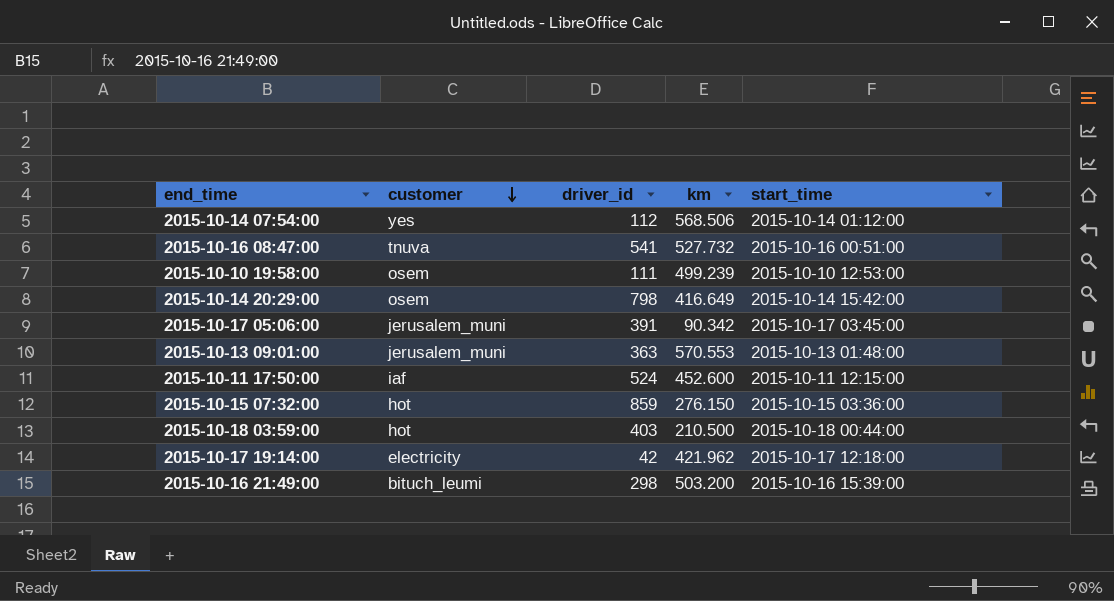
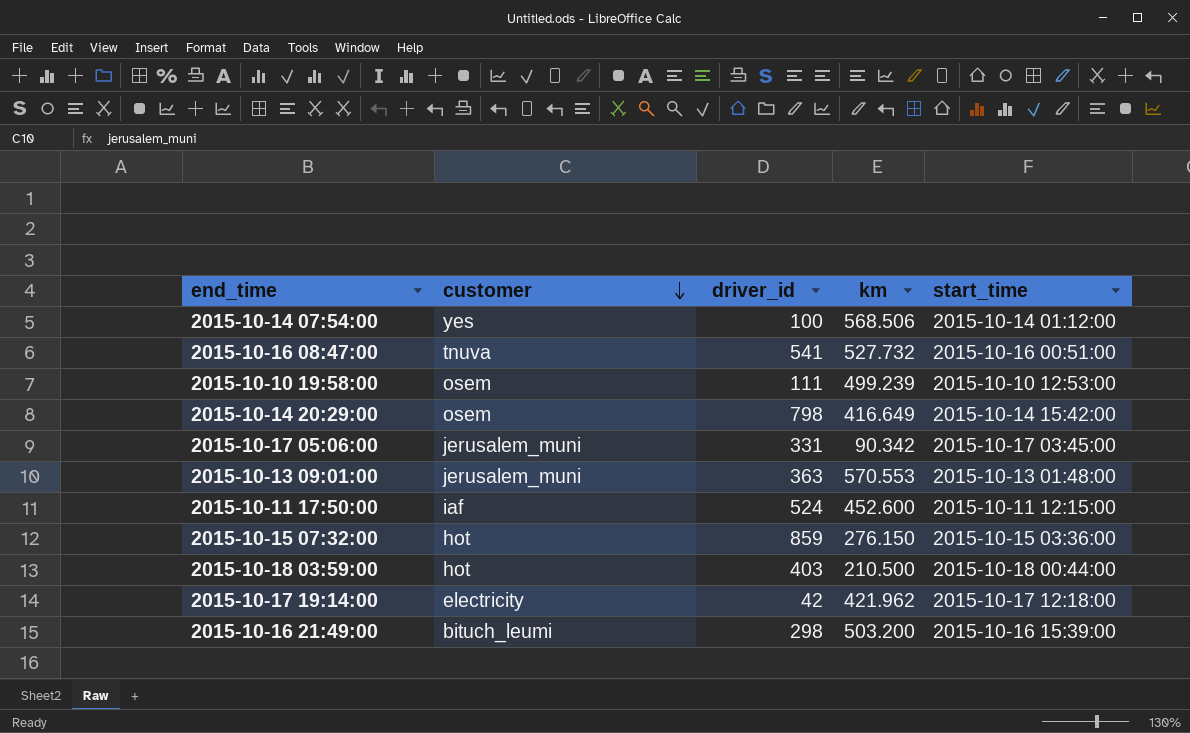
2015-10-14 07:54:00 | driver_id: 112 -> 100
2015-10-17 05:06:00 | driver_id: 391 -> 331

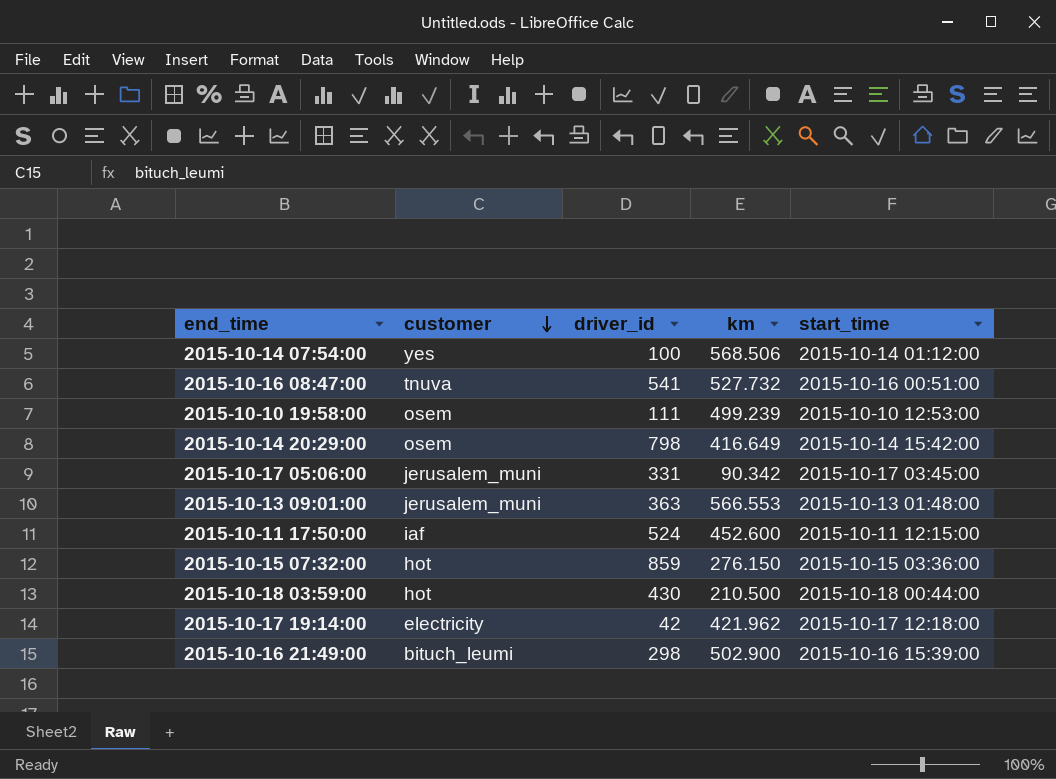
2015-10-13 09:01:00 | km: 570.553 -> 566.553
2015-10-18 03:59:00 | driver_id: 403 -> 430
2015-10-16 21:49:00 | km: 503.200 -> 502.900

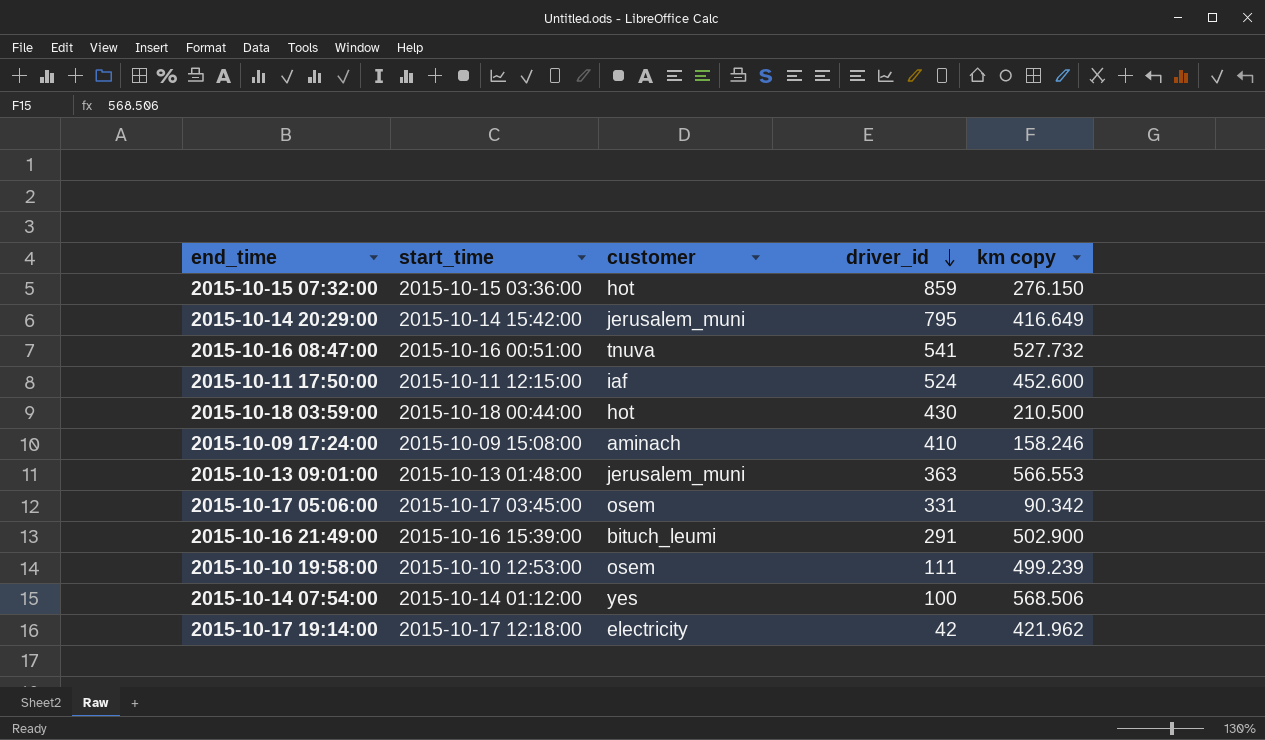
row order: customer descending -> driver_id descending
column start_time | position: 5 -> 2
column name: km -> km copy
2015-10-14 20:29:00 | customer: osem -> jerusalem_muni
2015-10-14 20:29:00 | driver_id: 798 -> 795
row 2015-10-09 17:24:00: none -> 2015-10-09 15:08:00 | aminach | 410 | 158.246
2015-10-17 05:06:00 | customer: jerusalem_muni -> osem
2015-10-16 21:49:00 | driver_id: 298 -> 291

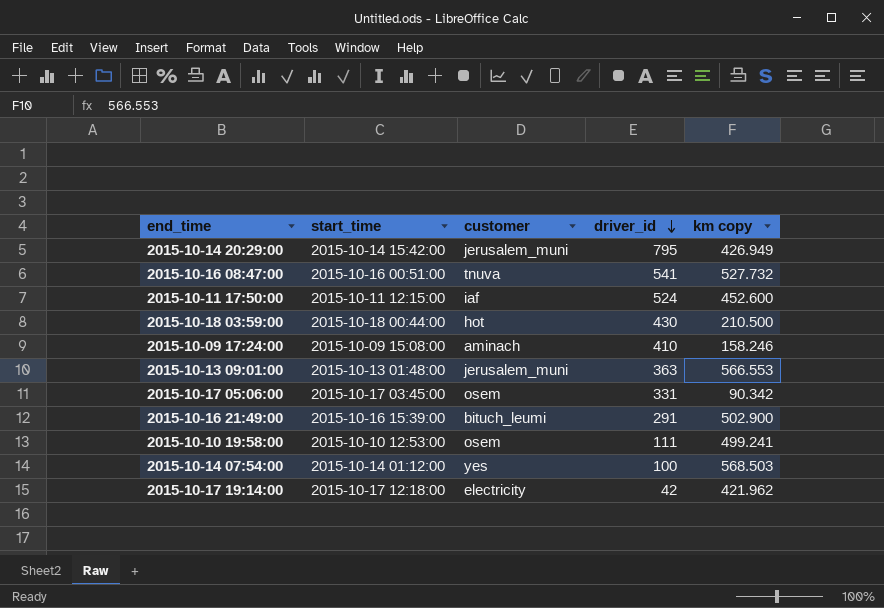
row 2015-10-15 07:32:00: 2015-10-15 03:36:00 | hot | 859 | 276.150 -> none
2015-10-14 20:29:00 | km copy: 416.649 -> 426.949
2015-10-10 19:58:00 | km copy: 499.239 -> 499.241
2015-10-14 07:54:00 | km copy: 568.506 -> 568.503

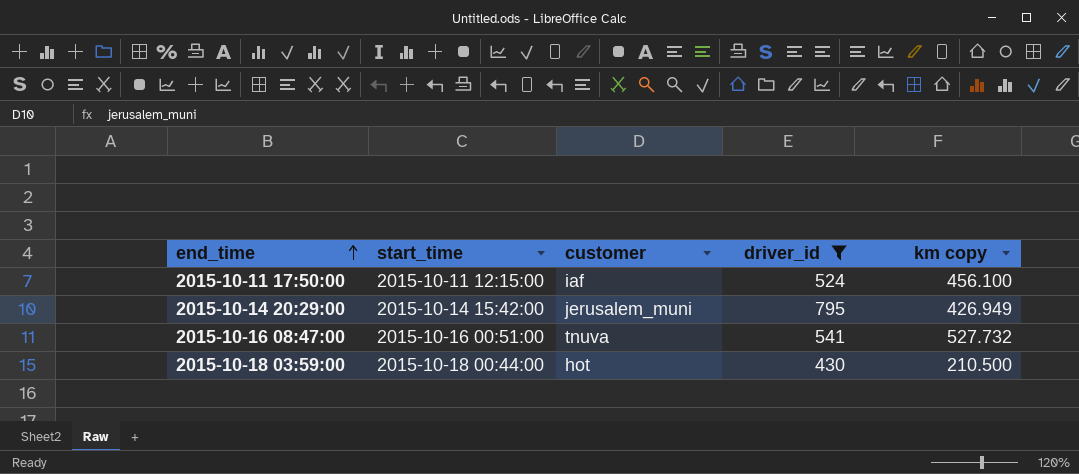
filter: none -> driver_id >= 430
row order: driver_id descending -> end_time ascending
2015-10-11 17:50:00 | km copy: 452.600 -> 456.100

